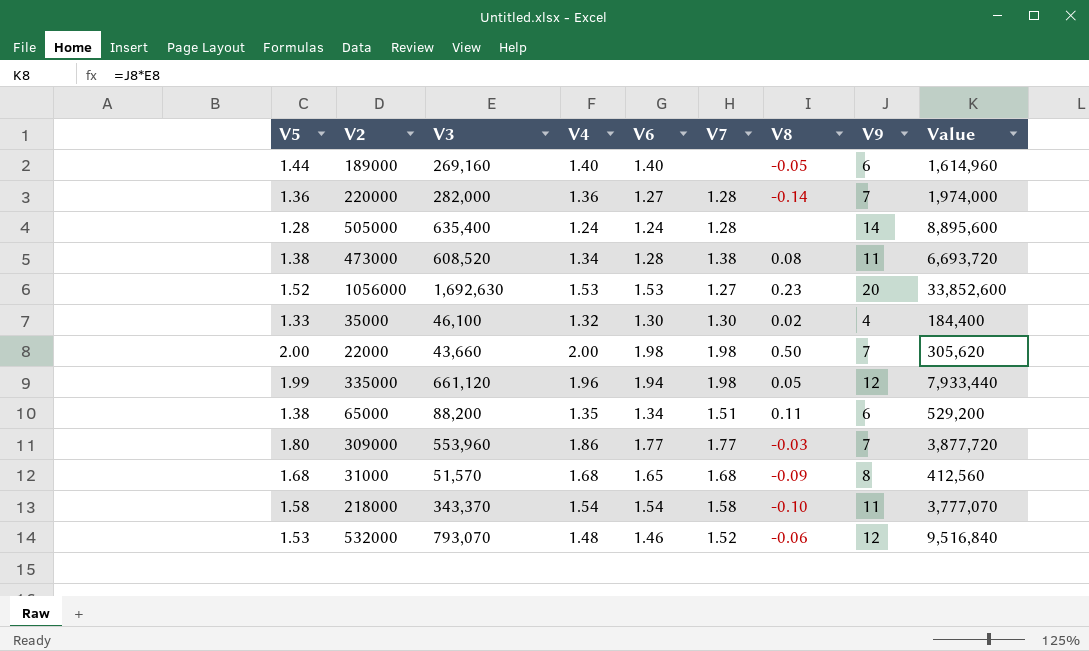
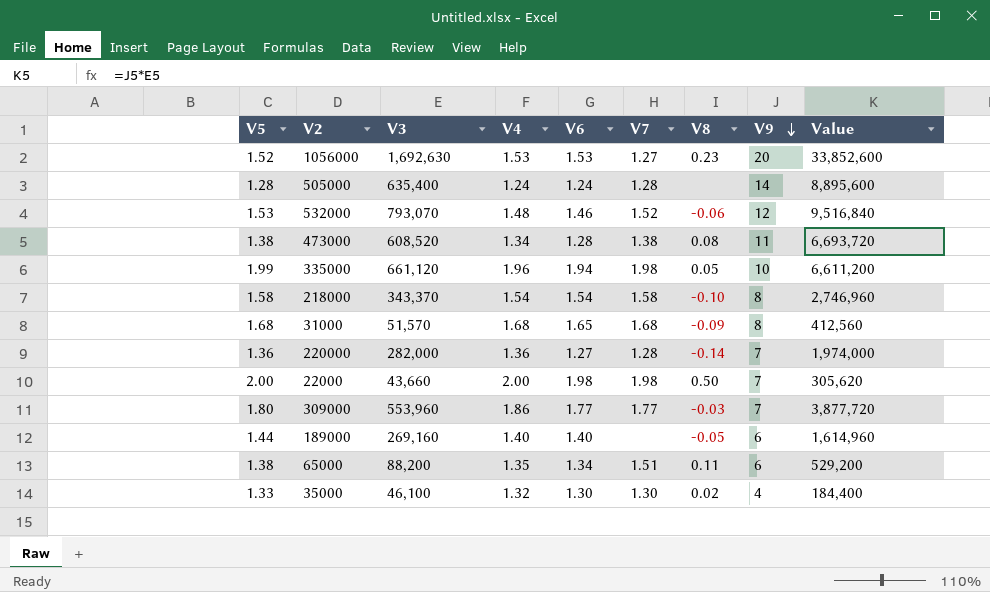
row order: none -> V9 descending
335000 | V9: 12 -> 10
335000 | Value: 7,933,440 -> 6,611,200
218000 | V9: 11 -> 8
218000 | Value: 3,777,070 -> 2,746,960

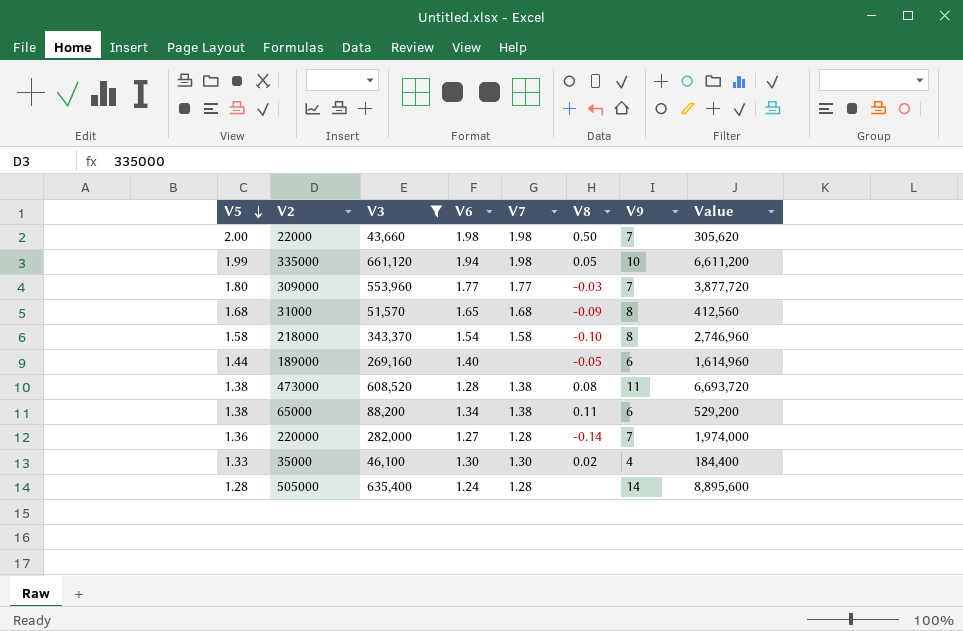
filter: none -> V3 <= 661,120
row order: V9 descending -> V5 descending
column V4 | position: 4 -> none
65000 | V7: 1.51 -> 1.38

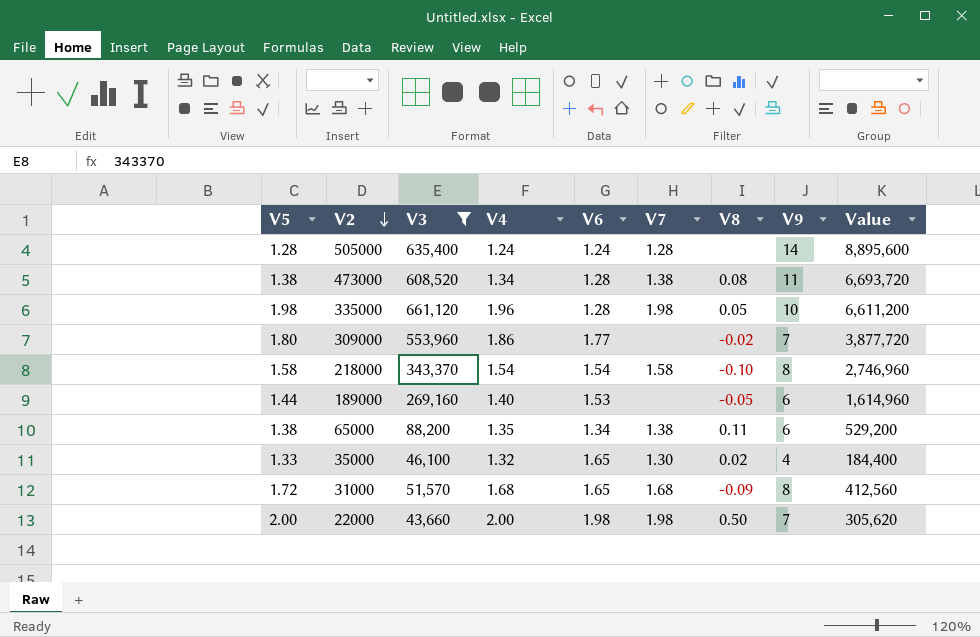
row order: V5 descending -> V2 descending
column V4 | position: none -> 4
row 220000: 1.36 | 282,000 | 1.27 | 1.28 | -0.14 | 7 | 1,974,000 -> none
335000 | V5: 1.99 -> 1.98
335000 | V6: 1.94 -> 1.28
309000 | V7: 1.77 -> none
309000 | V8: -0.03 -> -0.02
189000 | V6: 1.40 -> 1.53
35000 | V6: 1.30 -> 1.65
31000 | V5: 1.68 -> 1.72

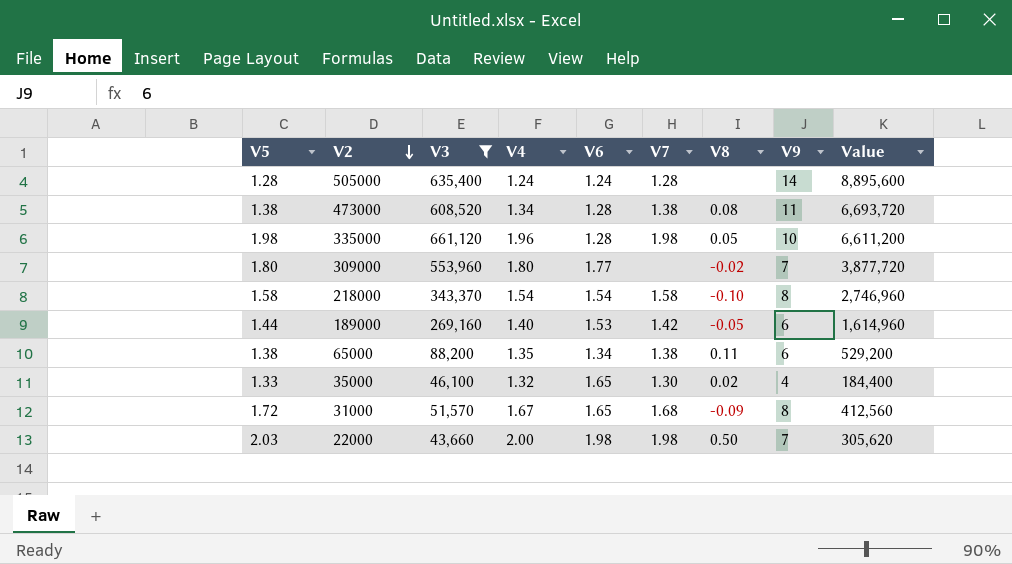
309000 | V4: 1.86 -> 1.80
189000 | V7: none -> 1.42
31000 | V4: 1.68 -> 1.67
22000 | V5: 2.00 -> 2.03

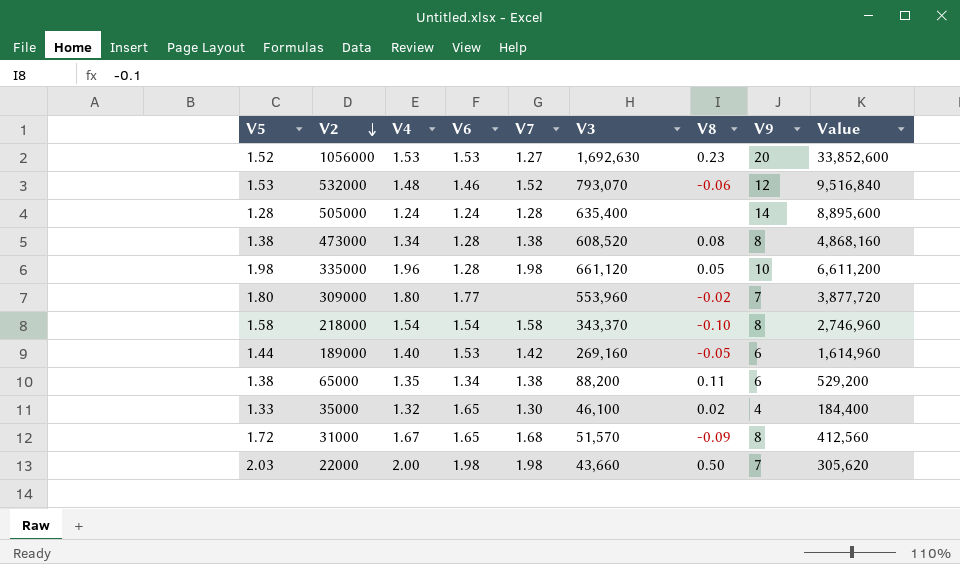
filter: V3 <= 661,120 -> none
column V3 | position: 3 -> 6
473000 | V9: 11 -> 8
473000 | Value: 6,693,720 -> 4,868,160

